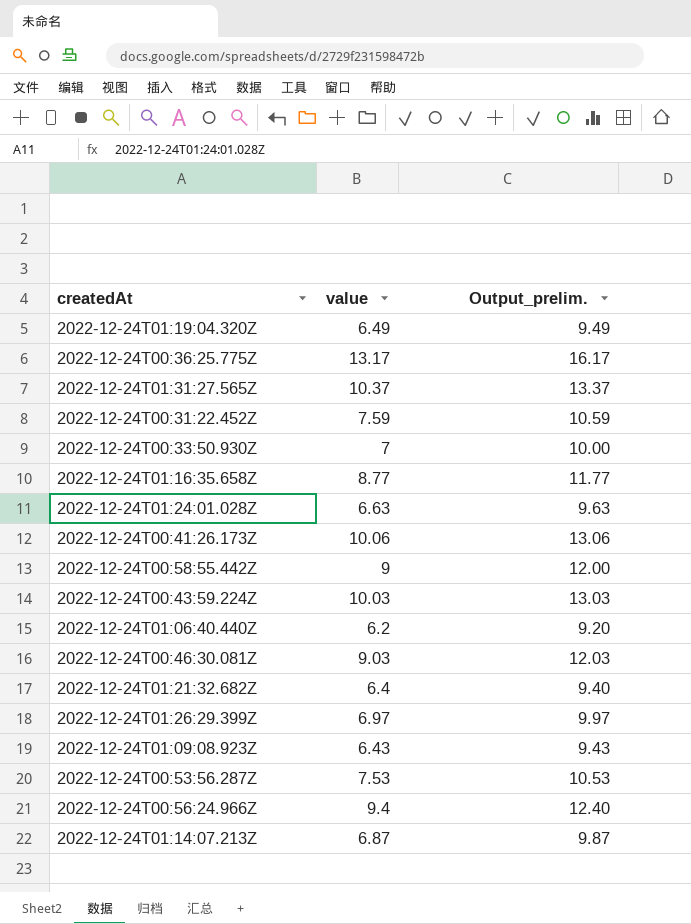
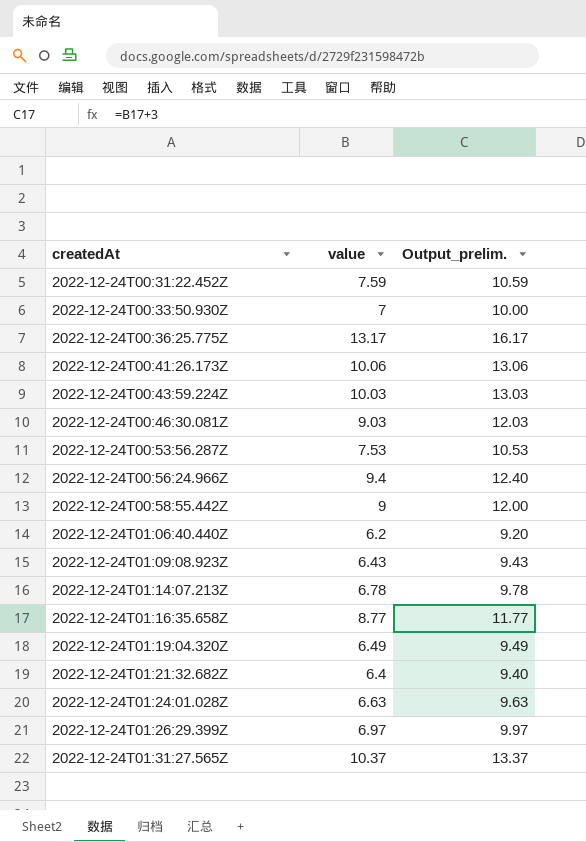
row order: none -> createdAt ascending
2022-12-24T01:14:07.213Z | value: 6.87 -> 6.78
2022-12-24T01:14:07.213Z | Output_prelim.: 9.87 -> 9.78

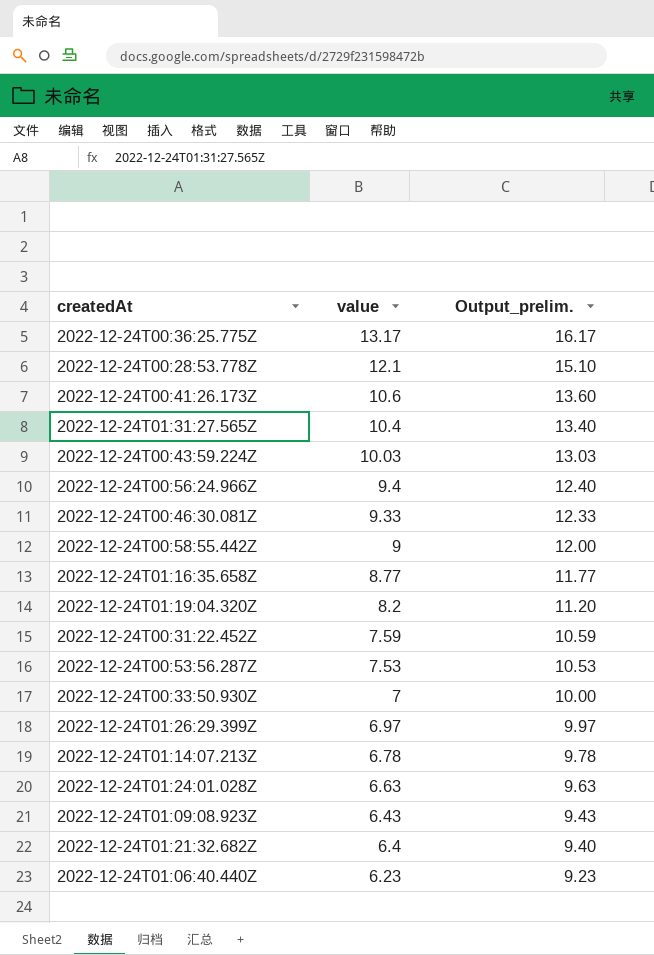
row order: createdAt ascending -> value descending
row 2022-12-24T00:28:53.778Z: none -> 12.1 | 15.10
2022-12-24T00:41:26.173Z | value: 10.06 -> 10.6
2022-12-24T00:41:26.173Z | Output_prelim.: 13.06 -> 13.60
2022-12-24T01:31:27.565Z | value: 10.37 -> 10.4
2022-12-24T01:31:27.565Z | Output_prelim.: 13.37 -> 13.40
2022-12-24T00:46:30.081Z | value: 9.03 -> 9.33
2022-12-24T00:46:30.081Z | Output_prelim.: 12.03 -> 12.33
2022-12-24T01:19:04.320Z | value: 6.49 -> 8.2
2022-12-24T01:19:04.320Z | Output_prelim.: 9.49 -> 11.20
2022-12-24T01:06:40.440Z | value: 6.2 -> 6.23
2022-12-24T01:06:40.440Z | Output_prelim.: 9.20 -> 9.23

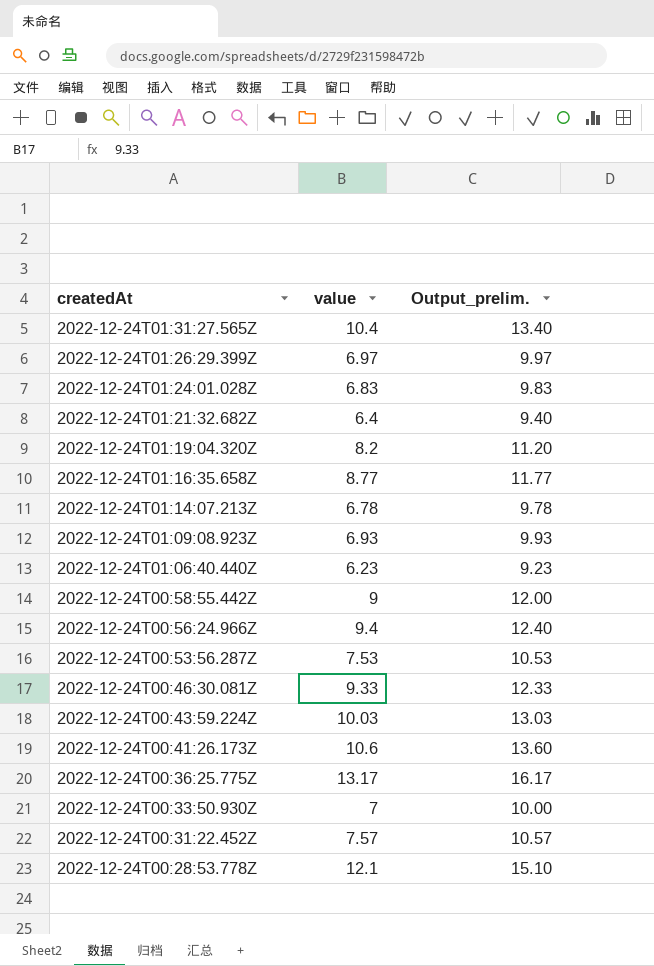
row order: value descending -> createdAt descending
2022-12-24T01:24:01.028Z | value: 6.63 -> 6.83
2022-12-24T01:24:01.028Z | Output_prelim.: 9.63 -> 9.83
2022-12-24T01:09:08.923Z | value: 6.43 -> 6.93
2022-12-24T01:09:08.923Z | Output_prelim.: 9.43 -> 9.93
2022-12-24T00:31:22.452Z | value: 7.59 -> 7.57
2022-12-24T00:31:22.452Z | Output_prelim.: 10.59 -> 10.57

